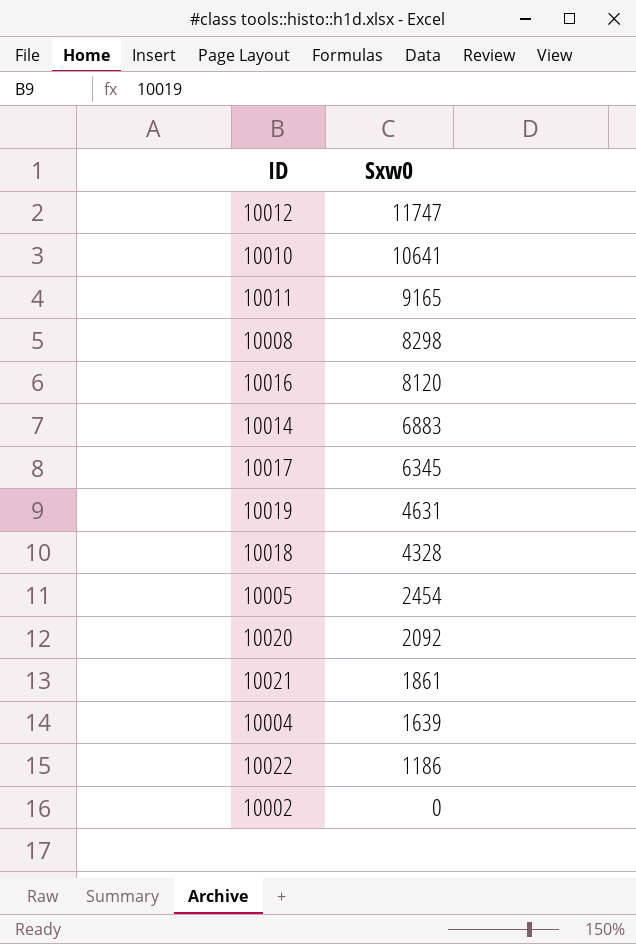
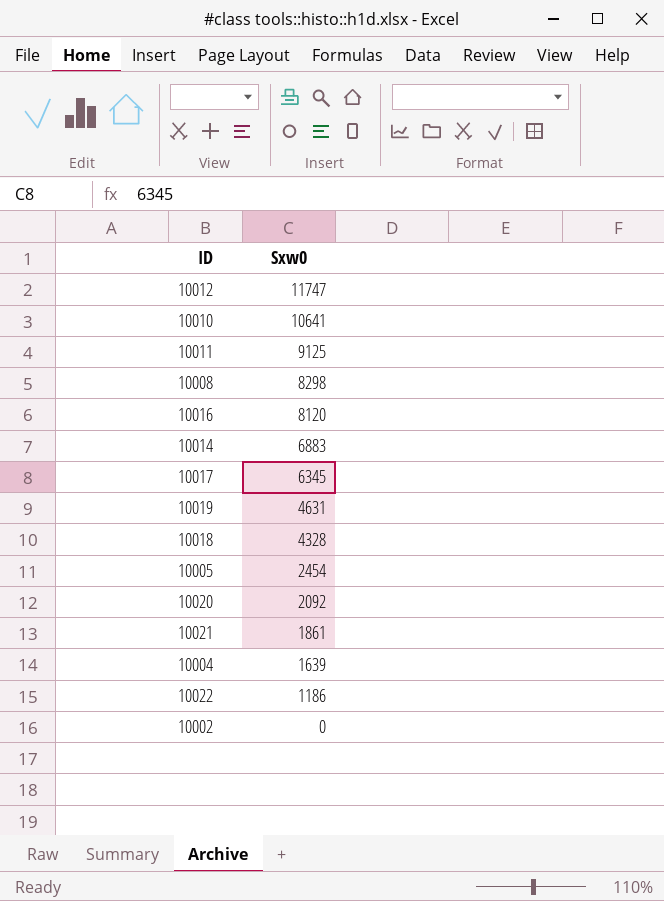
10011 | Sxw0: 9165 -> 9125

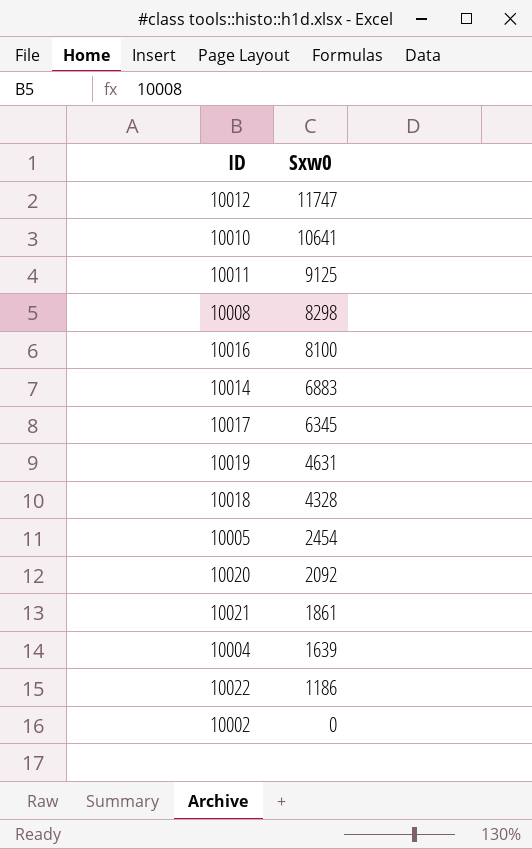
10016 | Sxw0: 8120 -> 8100

